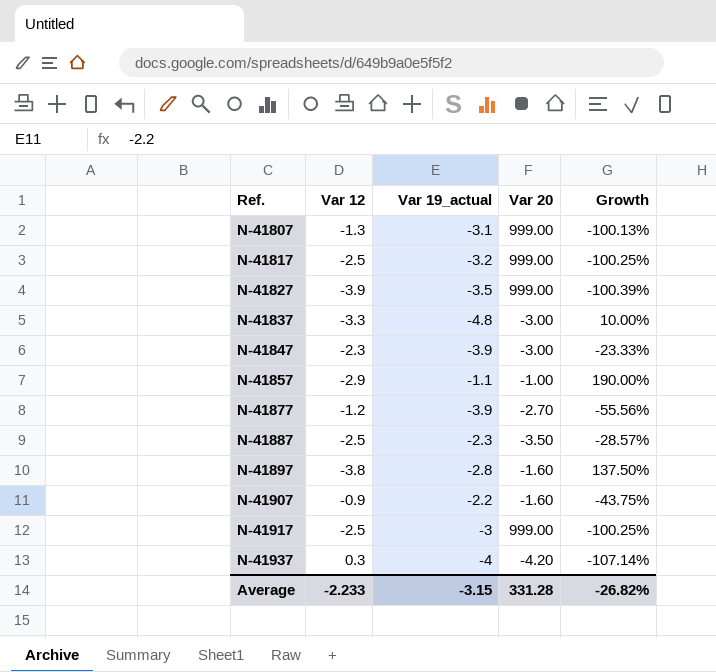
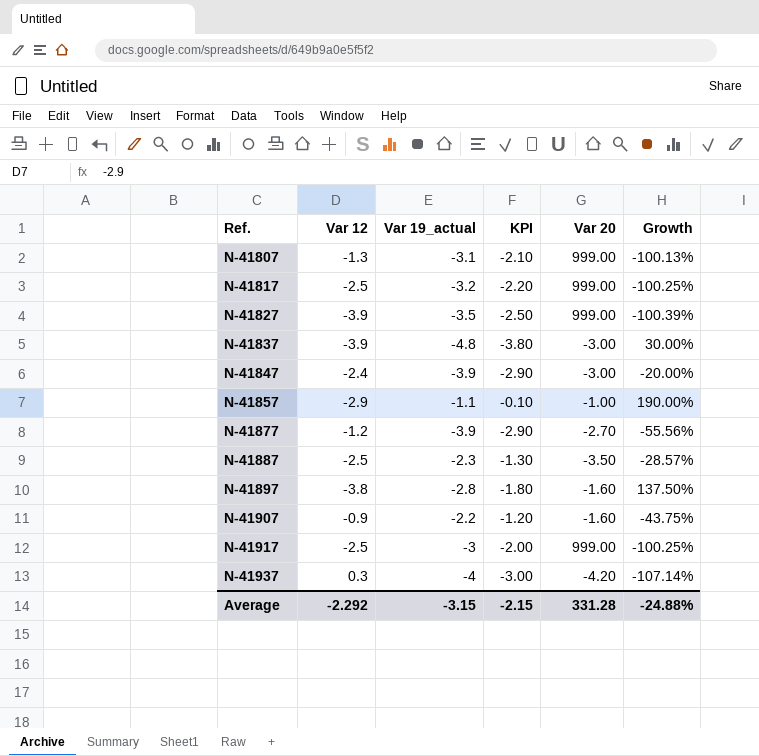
column KPI | formula: none -> [Var 19_actual] + 1
N-41837 | Var 12: -3.3 -> -3.9
N-41837 | Growth: 10.00% -> 30.00%
N-41847 | Var 12: -2.3 -> -2.4
N-41847 | Growth: -23.33% -> -20.00%
Average | Var 12: -2.233 -> -2.292
Average | Growth: -26.82% -> -24.88%

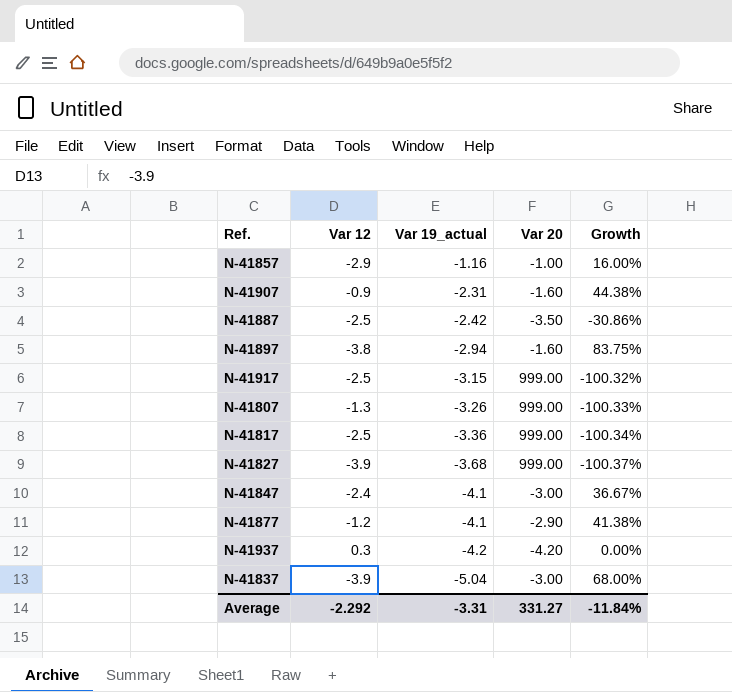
row order: Ref. ascending -> Var 19_actual descending
column KPI | formula: [Var 19_actual] + 1 -> none
column Growth | formula: ([Var 12] - [Var 20]) / [Var 20] -> ([Var 19_actual] - [Var 20]) / [Var 20]
N-41857 | Var 19_actual: -1.1 -> -1.16
N-41907 | Var 19_actual: -2.2 -> -2.31
N-41887 | Var 19_actual: -2.3 -> -2.42
N-41897 | Var 19_actual: -2.8 -> -2.94
N-41917 | Var 19_actual: -3 -> -3.15
N-41807 | Var 19_actual: -3.1 -> -3.26
N-41817 | Var 19_actual: -3.2 -> -3.36
N-41827 | Var 19_actual: -3.5 -> -3.68
N-41847 | Var 19_actual: -3.9 -> -4.1
N-41877 | Var 19_actual: -3.9 -> -4.1
N-41877 | Var 20: -2.70 -> -2.90
N-41937 | Var 19_actual: -4 -> -4.2
N-41837 | Var 19_actual: -4.8 -> -5.04
Average | Var 19_actual: -3.15 -> -3.31
Average | Var 20: 331.28 -> 331.27
Average | Growth: -24.88% -> -11.84%

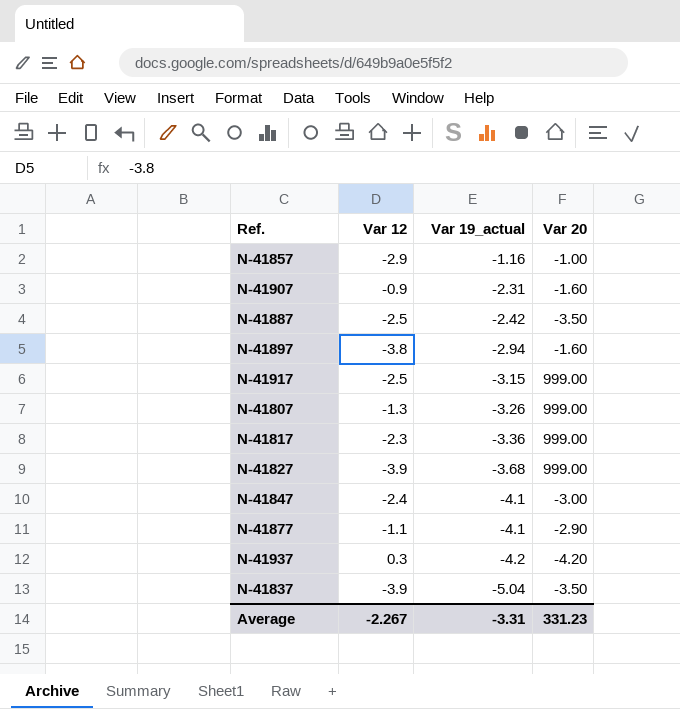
column Growth | formula: ([Var 19_actual] - [Var 20]) / [Var 20] -> none
N-41817 | Var 12: -2.5 -> -2.3
N-41877 | Var 12: -1.2 -> -1.1
N-41837 | Var 20: -3.00 -> -3.50
Average | Var 12: -2.292 -> -2.267
Average | Var 20: 331.27 -> 331.23

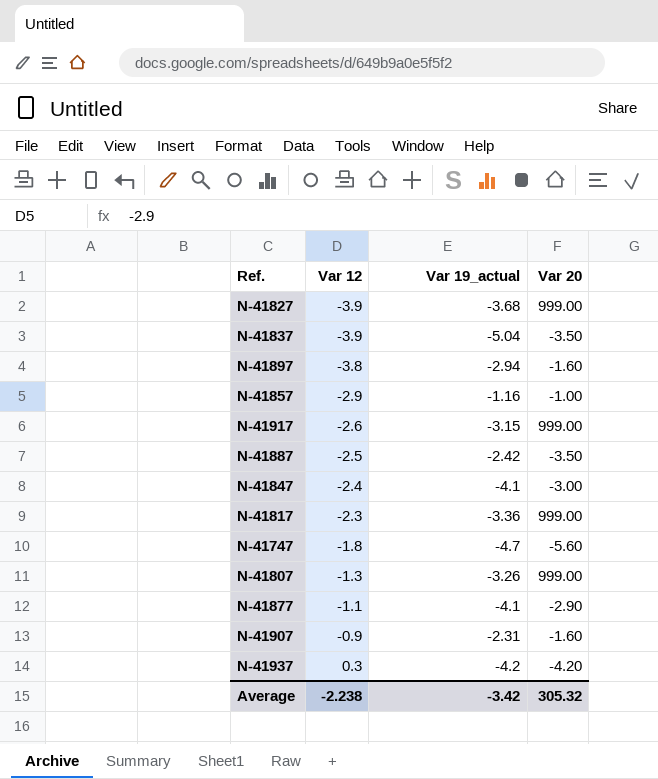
row order: Var 19_actual descending -> Var 12 ascending
N-41917 | Var 12: -2.5 -> -2.6
row N-41747: none -> -1.8 | -4.7 | -5.60
Average | Var 12: -2.267 -> -2.238
Average | Var 19_actual: -3.31 -> -3.42
Average | Var 20: 331.23 -> 305.32

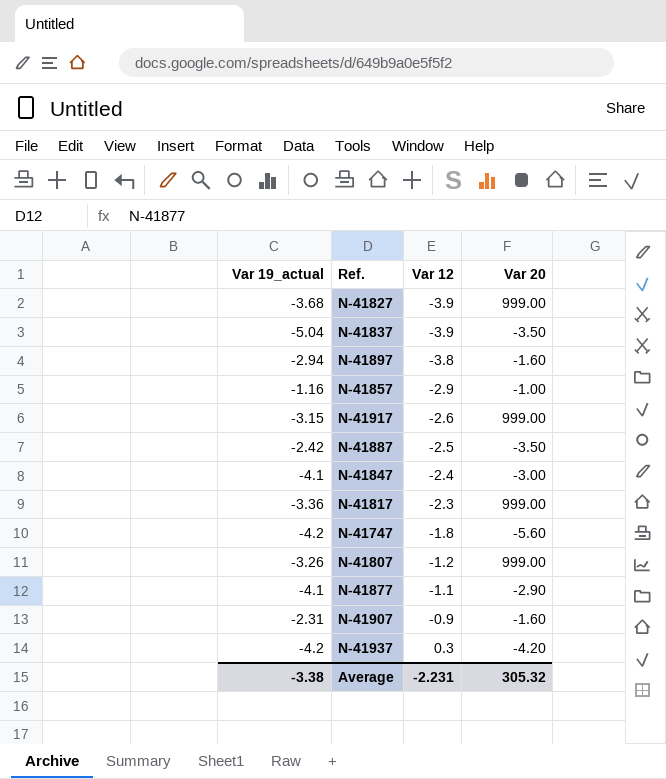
column Var 19_actual | position: 3 -> 1
N-41747 | Var 19_actual: -4.7 -> -4.2
N-41807 | Var 12: -1.3 -> -1.2
Average | Var 19_actual: -3.42 -> -3.38
Average | Var 12: -2.238 -> -2.231

